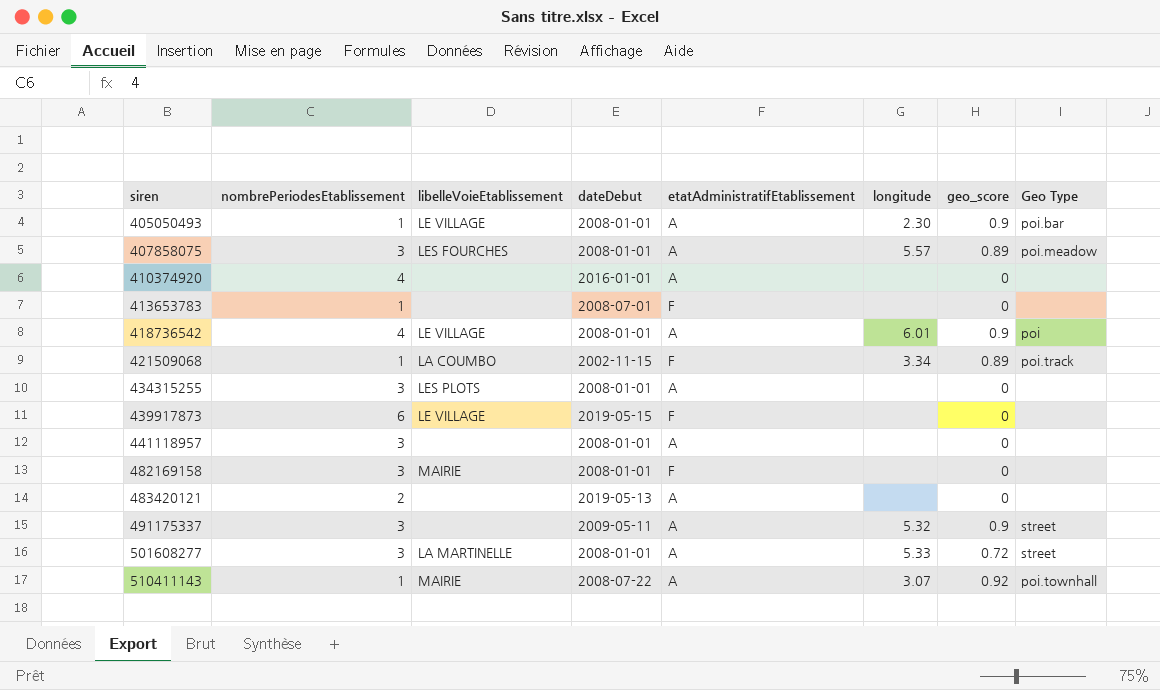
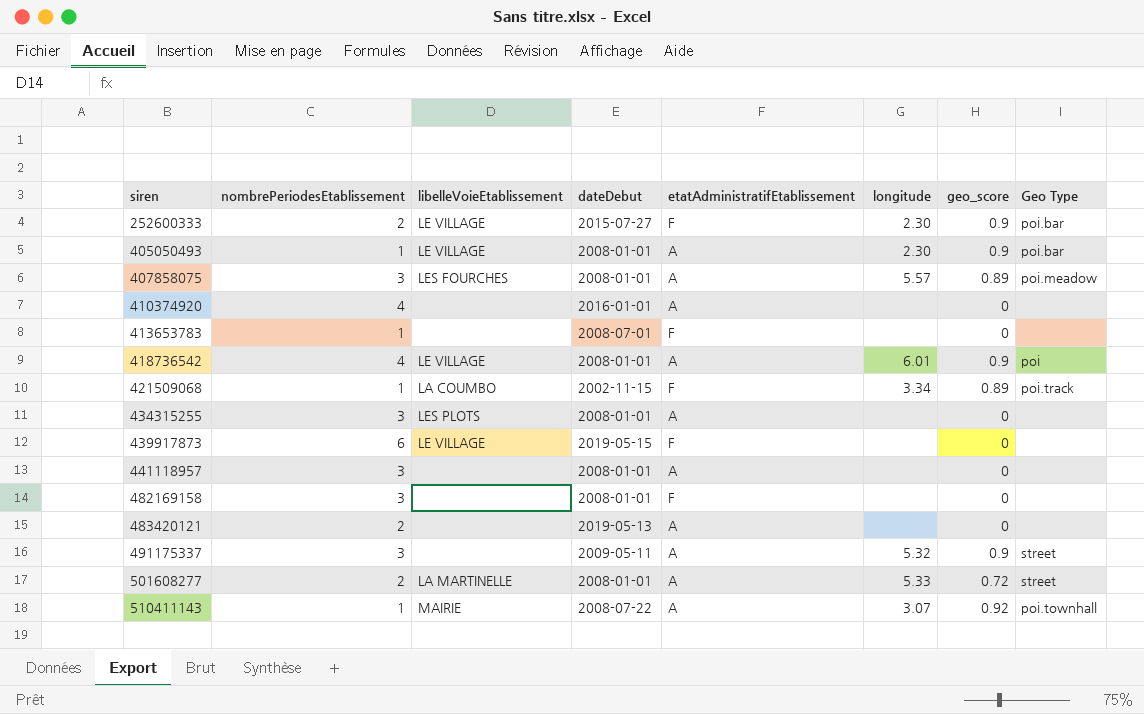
row 252600333: none -> 2 | LE VILLAGE | 2015-07-27 | F | 2.30 | 0.9 | poi.bar
482169158 | libelleVoieEtablissement: MAIRIE -> none
501608277 | nombrePeriodesEtablissement: 3 -> 2

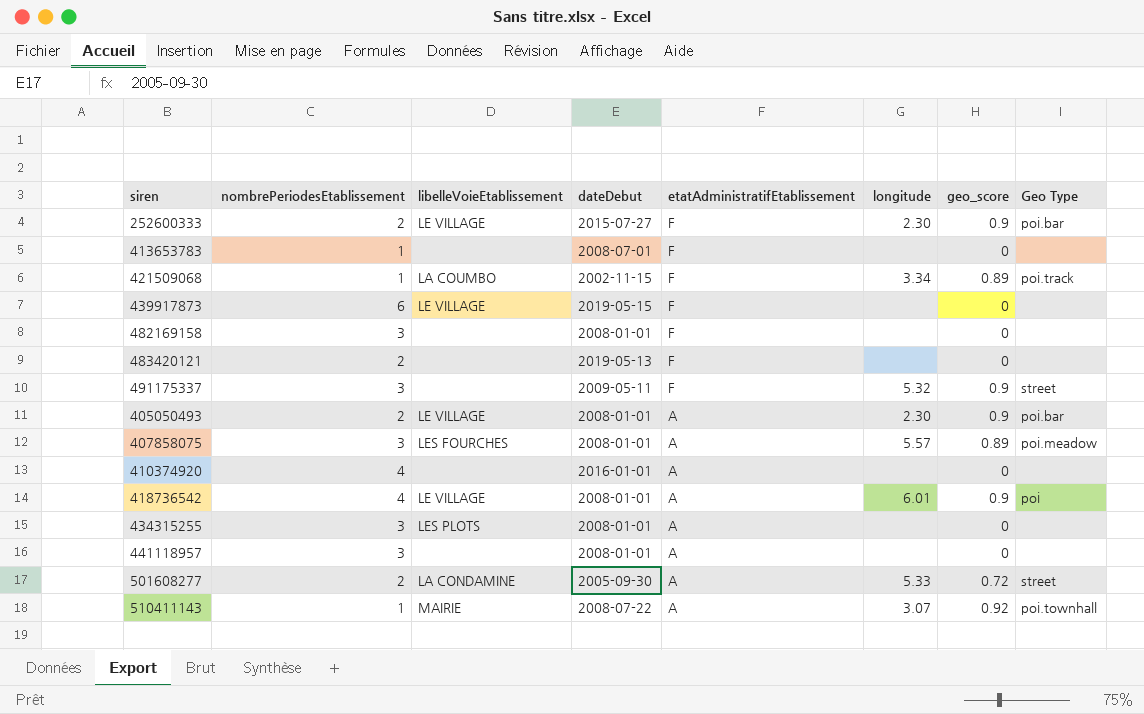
row order: siren ascending -> etatAdministratifEtablissement descending
483420121 | etatAdministratifEtablissement: A -> F
491175337 | etatAdministratifEtablissement: A -> F
405050493 | nombrePeriodesEtablissement: 1 -> 2
501608277 | libelleVoieEtablissement: LA MARTINELLE -> LA CONDAMINE
501608277 | dateDebut: 2008-01-01 -> 2005-09-30

